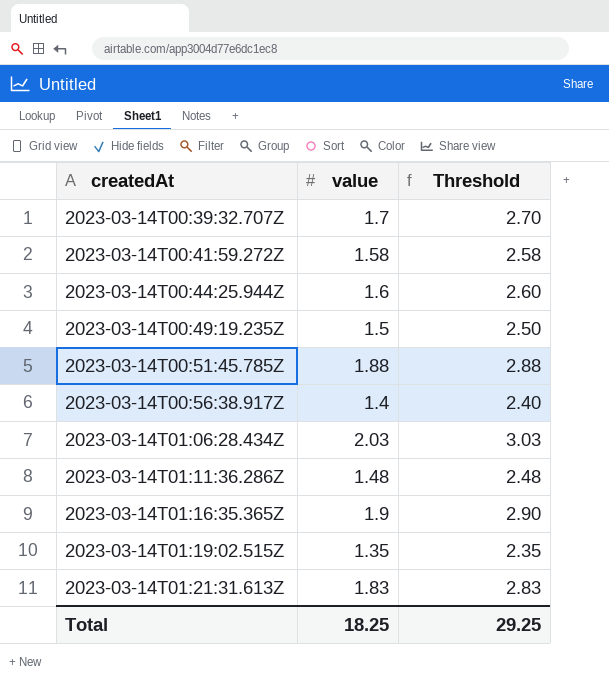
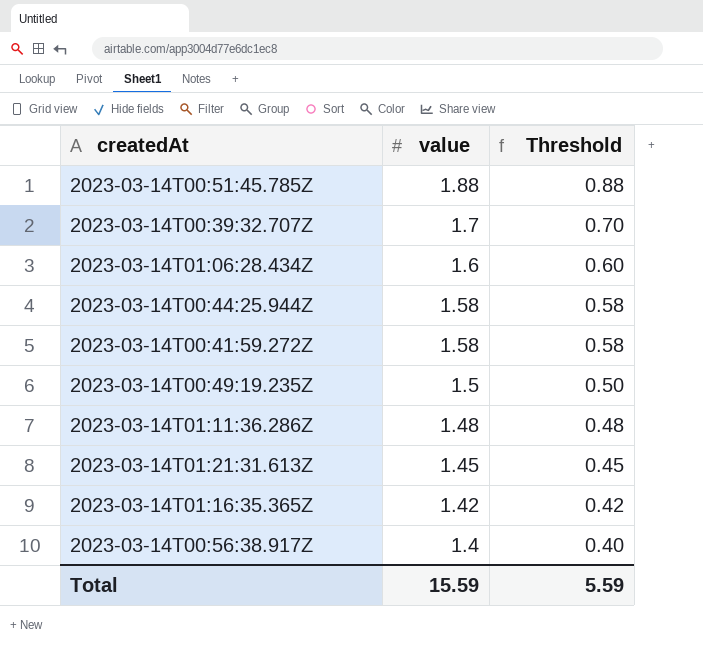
row order: createdAt ascending -> value descending
column Threshold | formula: [value] + 1 -> [value] - 1
row 2023-03-14T01:19:02.515Z: 1.35 | 2.35 -> none
2023-03-14T01:06:28.434Z | value: 2.03 -> 1.6
2023-03-14T00:44:25.944Z | value: 1.6 -> 1.58
2023-03-14T01:21:31.613Z | value: 1.83 -> 1.45
2023-03-14T01:16:35.365Z | value: 1.9 -> 1.42
Total | value: 18.25 -> 15.59
Total | Threshold: 29.25 -> 5.59

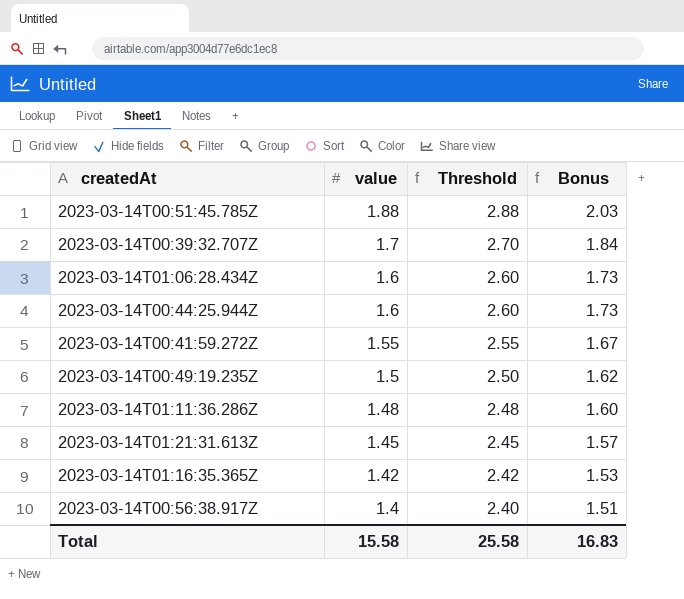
column Threshold | formula: [value] - 1 -> [value] + 1
column Bonus | formula: none -> [value] * 1.08
2023-03-14T00:44:25.944Z | value: 1.58 -> 1.6
2023-03-14T00:41:59.272Z | value: 1.58 -> 1.55
Total | value: 15.59 -> 15.58
Total | Threshold: 5.59 -> 25.58

